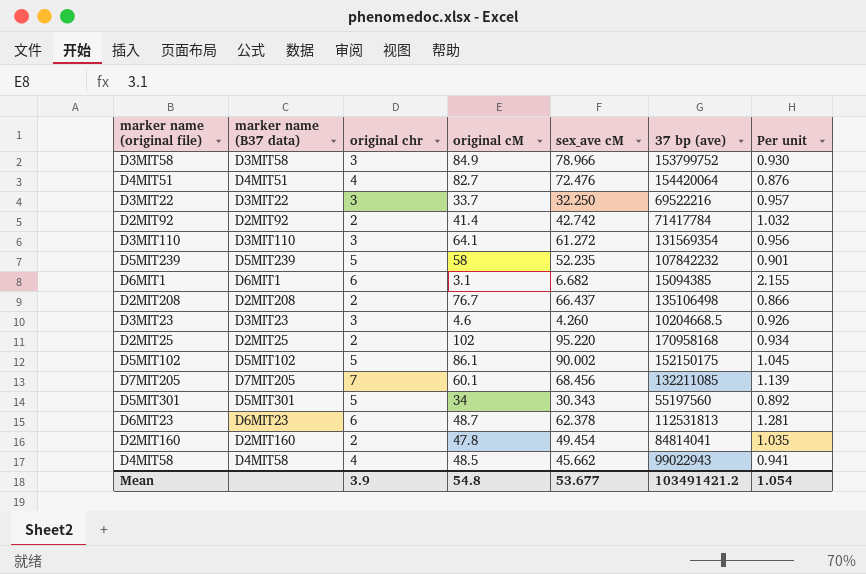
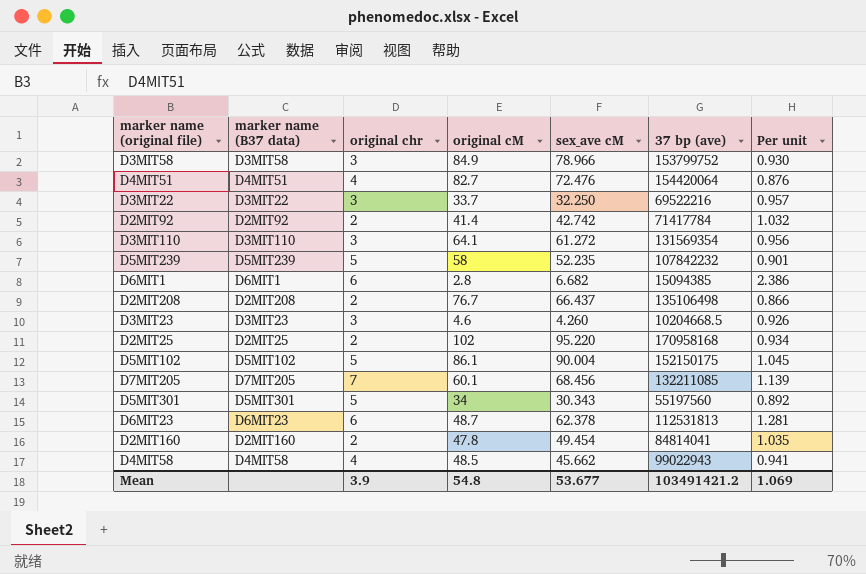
D6MIT1 | original cM: 3.1 -> 2.8
D6MIT1 | Per unit: 2.155 -> 2.386
D5MIT102 | sex_ave cM: 90.002 -> 90.004
Mean | Per unit: 1.054 -> 1.069

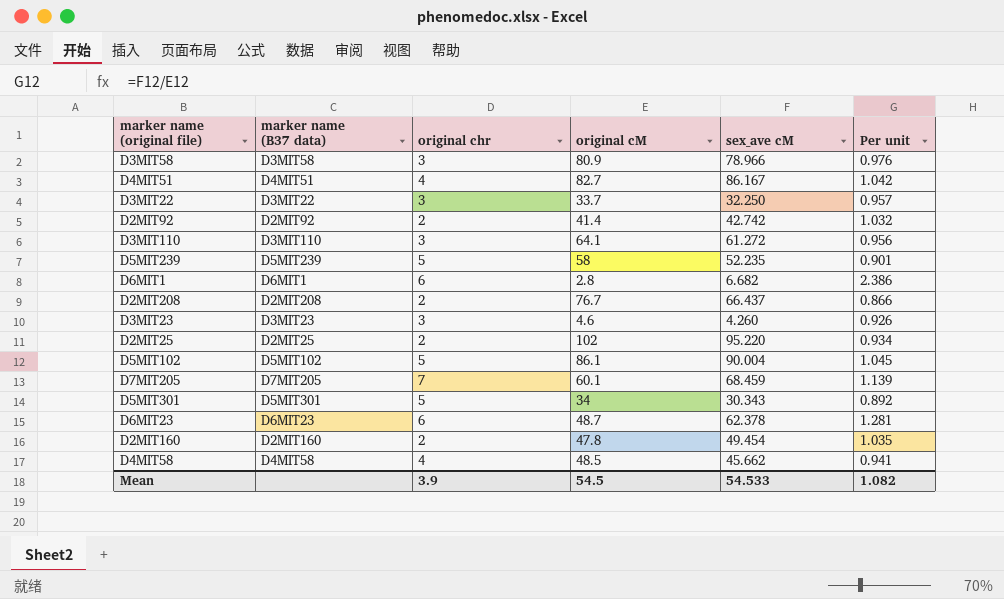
column 37 bp (ave) | position: 6 -> none
D3MIT58 | original cM: 84.9 -> 80.9
D3MIT58 | Per unit: 0.930 -> 0.976
D4MIT51 | sex_ave cM: 72.476 -> 86.167
D4MIT51 | Per unit: 0.876 -> 1.042
D7MIT205 | sex_ave cM: 68.456 -> 68.459
Mean | original cM: 54.8 -> 54.5
Mean | sex_ave cM: 53.677 -> 54.533
Mean | Per unit: 1.069 -> 1.082

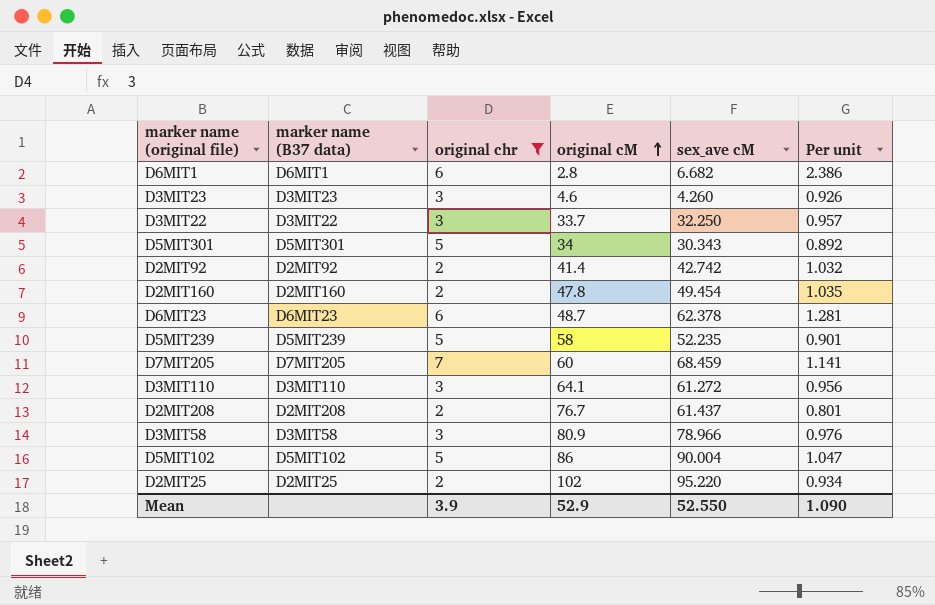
filter: none -> original chr != 4
row order: none -> original cM ascending
D7MIT205 | original cM: 60.1 -> 60
D7MIT205 | Per unit: 1.139 -> 1.141
D2MIT208 | sex_ave cM: 66.437 -> 61.437
D2MIT208 | Per unit: 0.866 -> 0.801
D5MIT102 | original cM: 86.1 -> 86
D5MIT102 | Per unit: 1.045 -> 1.047
Mean | original cM: 54.5 -> 52.9
Mean | sex_ave cM: 54.533 -> 52.550
Mean | Per unit: 1.082 -> 1.090

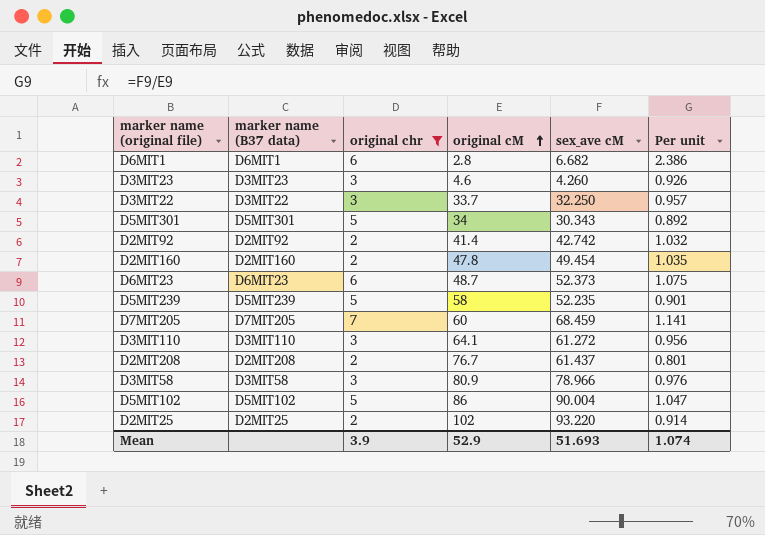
D6MIT23 | sex_ave cM: 62.378 -> 52.373
D6MIT23 | Per unit: 1.281 -> 1.075
D2MIT25 | sex_ave cM: 95.220 -> 93.220
D2MIT25 | Per unit: 0.934 -> 0.914
Mean | sex_ave cM: 52.550 -> 51.693
Mean | Per unit: 1.090 -> 1.074

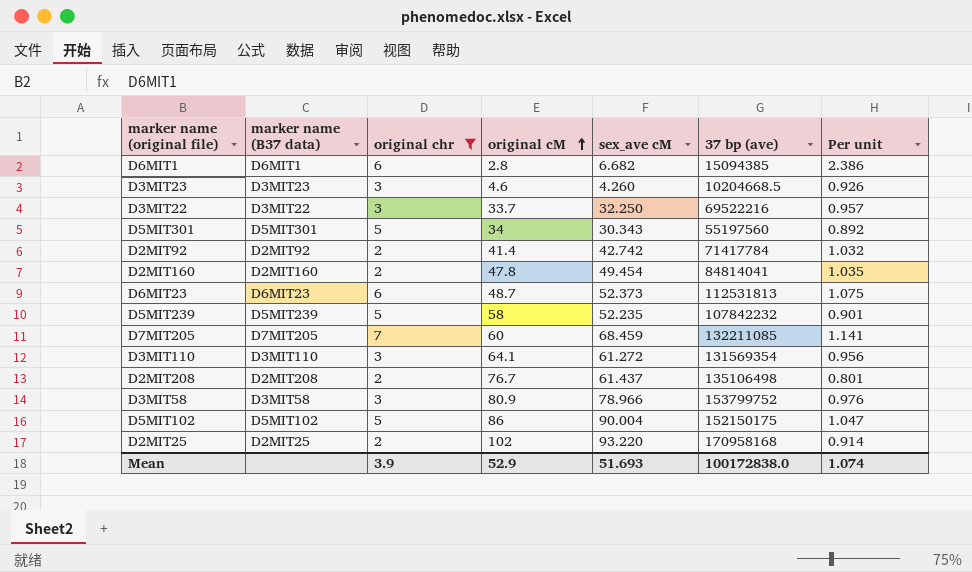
column 37 bp (ave) | position: none -> 6

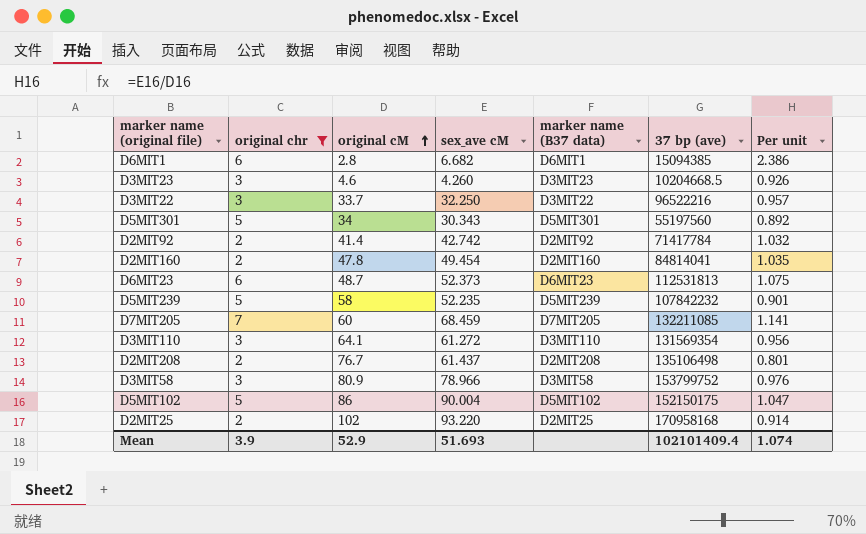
column marker name (B37 data) | position: 2 -> 5
D3MIT22 | 37 bp (ave): 69522216 -> 96522216
Mean | 37 bp (ave): 100172838.0 -> 102101409.4

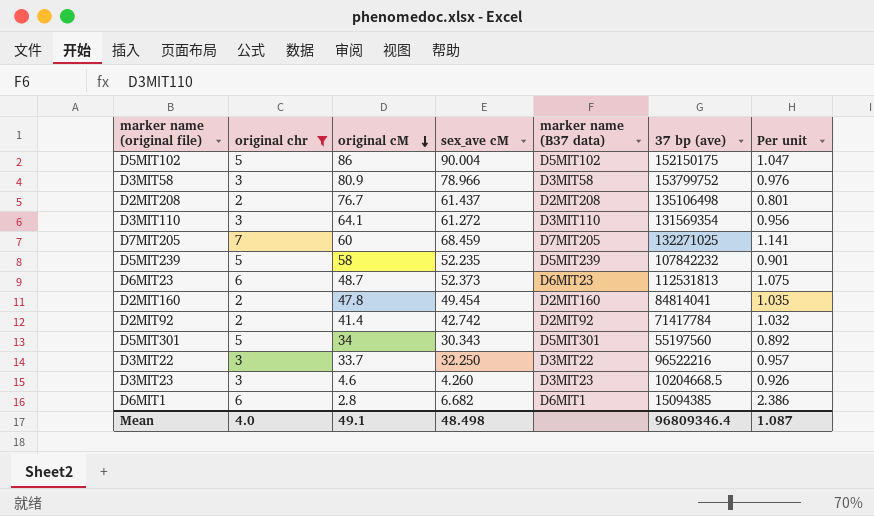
row order: original cM ascending -> original cM descending
row D2MIT25: 2 | 102 | 93.220 | D2MIT25 | 170958168 | 0.914 -> none
D7MIT205 | 37 bp (ave): 132211085 -> 132271025
Mean | original chr: 3.9 -> 4.0
Mean | original cM: 52.9 -> 49.1
Mean | sex_ave cM: 51.693 -> 48.498
Mean | 37 bp (ave): 102101409.4 -> 96809346.4
Mean | Per unit: 1.074 -> 1.087

